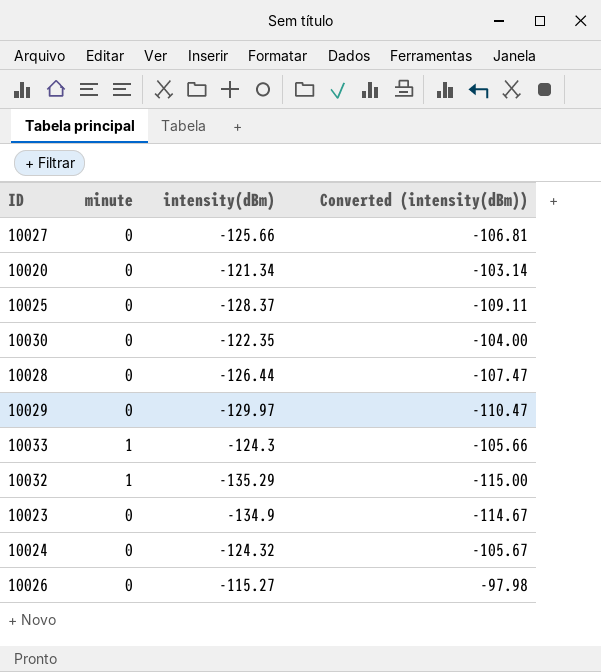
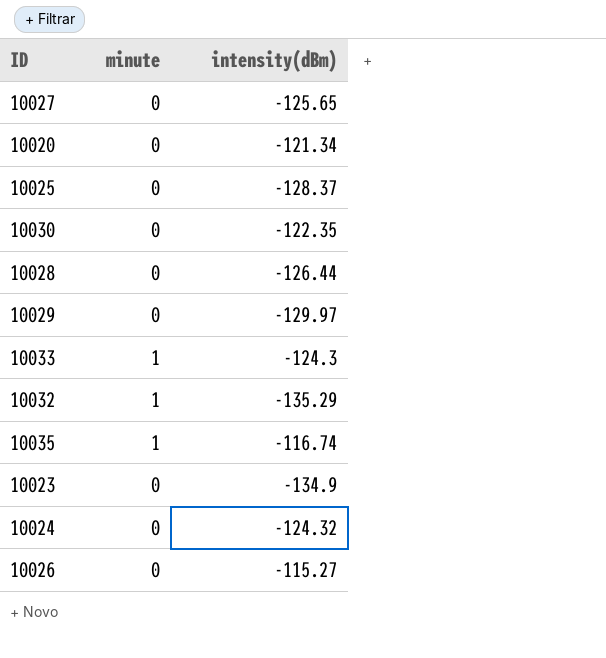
column Converted (intensity(dBm)) | formula: [intensity(dBm)] * 0.85 -> none
10027 | intensity(dBm): -125.66 -> -125.65
row 10035: none -> 1 | -116.74

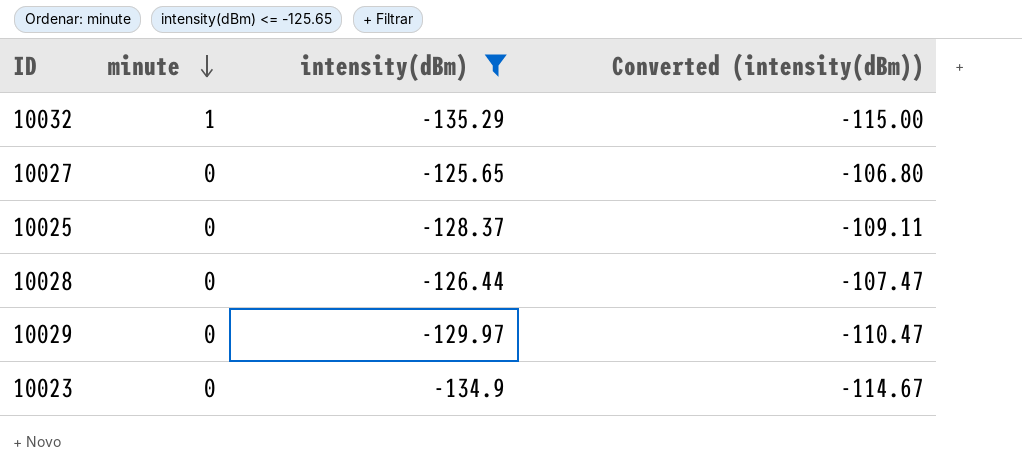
filter: none -> intensity(dBm) <= -125.65
row order: none -> minute descending
column Converted (intensity(dBm)) | formula: none -> [intensity(dBm)] * 0.85

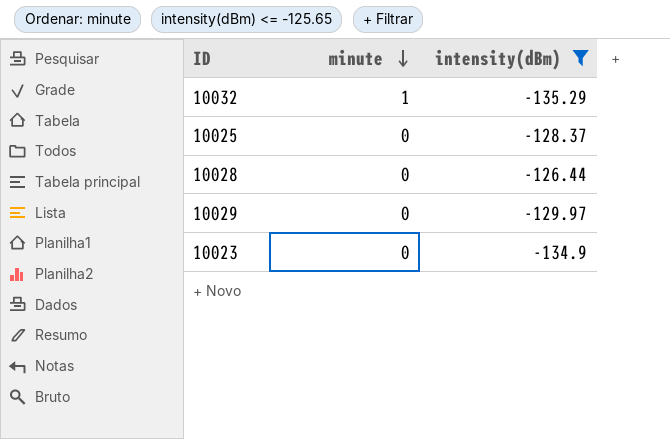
column Converted (intensity(dBm)) | formula: [intensity(dBm)] * 0.85 -> none
row 10027: 0 | -125.65 | -106.80 -> none

